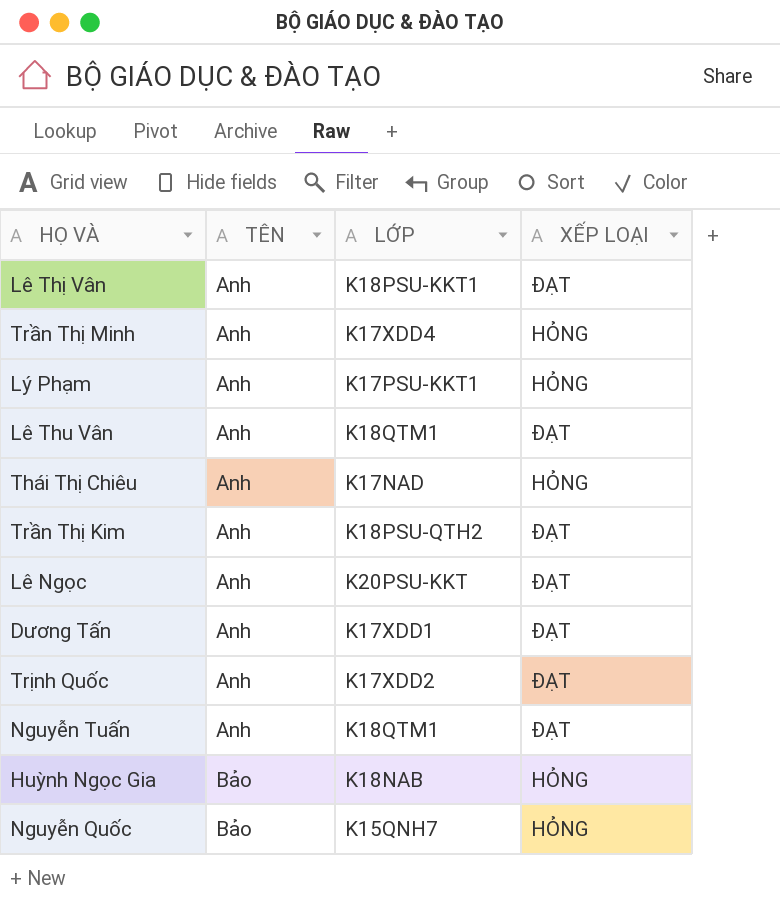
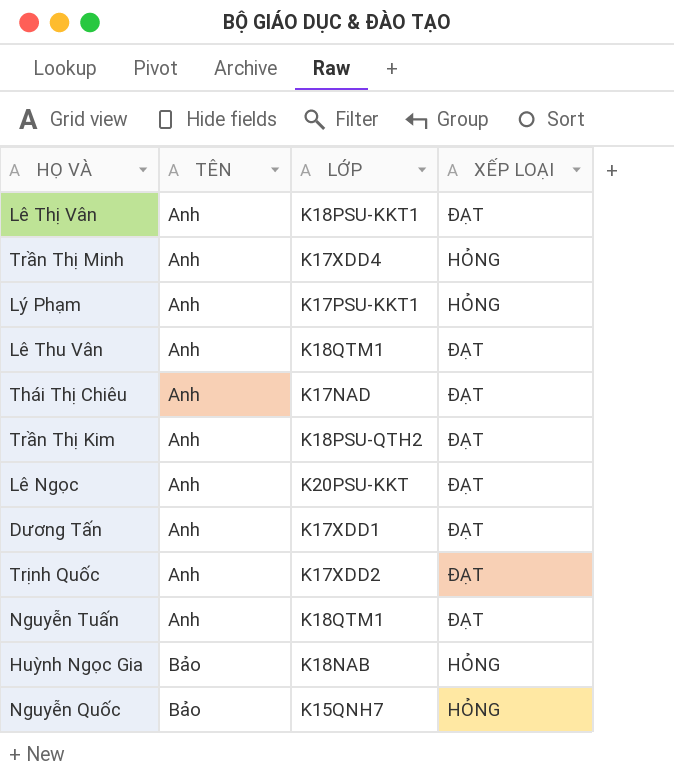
Thái Thị Chiêu | XẾP LOẠI: HỎNG -> ĐẠT

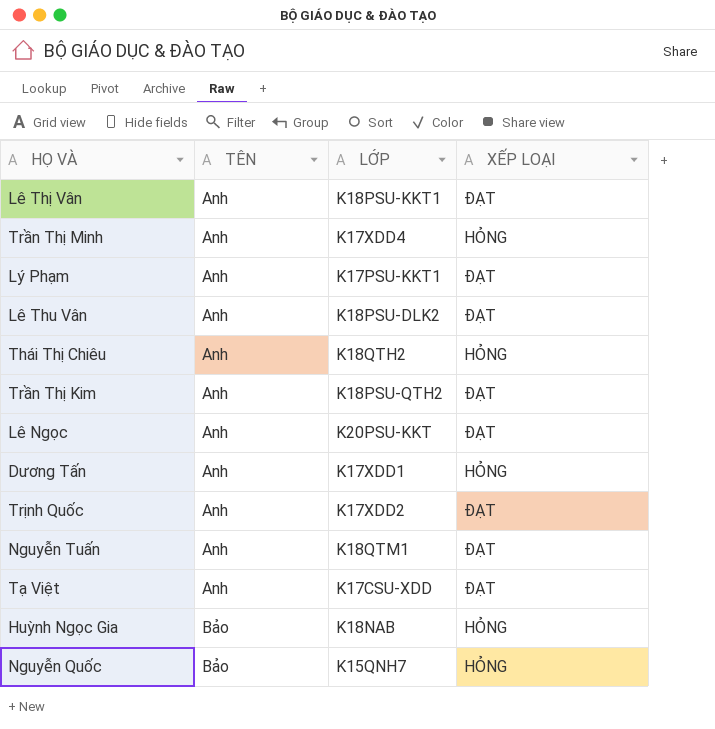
Lý Phạm | XẾP LOẠI: HỎNG -> ĐẠT
Lê Thu Vân | LỚP: K18QTM1 -> K18PSU-DLK2
Thái Thị Chiêu | LỚP: K17NAD -> K18QTH2
Thái Thị Chiêu | XẾP LOẠI: ĐẠT -> HỎNG
Dương Tấn | XẾP LOẠI: ĐẠT -> HỎNG
row Tạ Việt: none -> Anh | K17CSU-XDD | ĐẠT

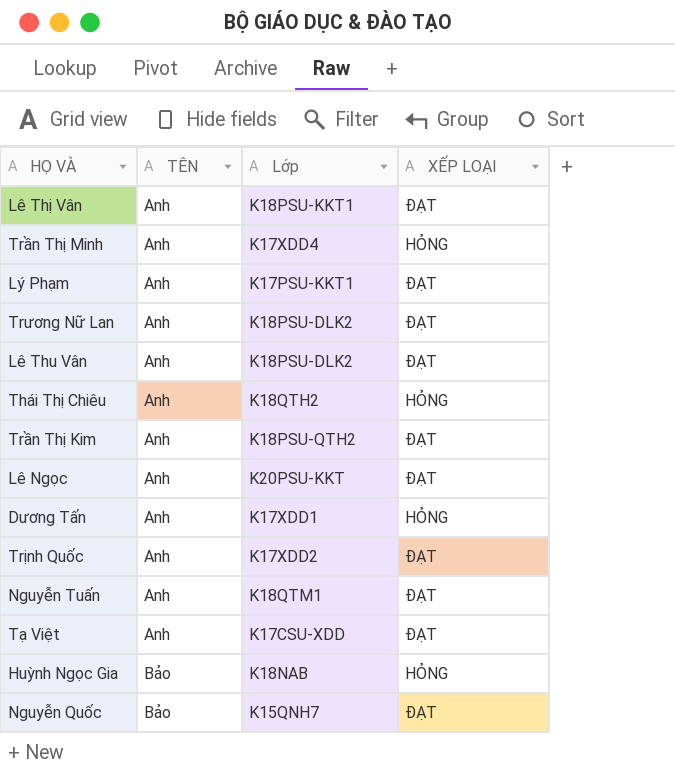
column name: LỚP -> Lớp
row Trương Nữ Lan: none -> Anh | K18PSU-DLK2 | ĐẠT
Nguyễn Quốc | XẾP LOẠI: HỎNG -> ĐẠT

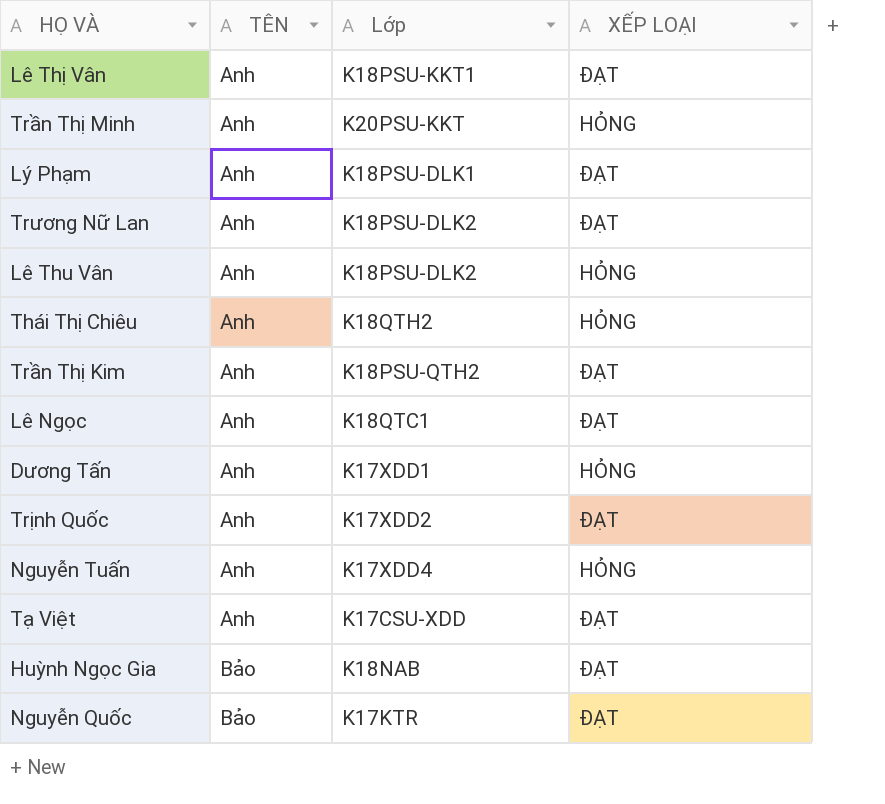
Trần Thị Minh | Lớp: K17XDD4 -> K20PSU-KKT
Lý Phạm | Lớp: K17PSU-KKT1 -> K18PSU-DLK1
Lê Thu Vân | XẾP LOẠI: ĐẠT -> HỎNG
Lê Ngọc | Lớp: K20PSU-KKT -> K18QTC1
Nguyễn Tuấn | Lớp: K18QTM1 -> K17XDD4
Nguyễn Tuấn | XẾP LOẠI: ĐẠT -> HỎNG
Huỳnh Ngọc Gia | XẾP LOẠI: HỎNG -> ĐẠT
Nguyễn Quốc | Lớp: K15QNH7 -> K17KTR

